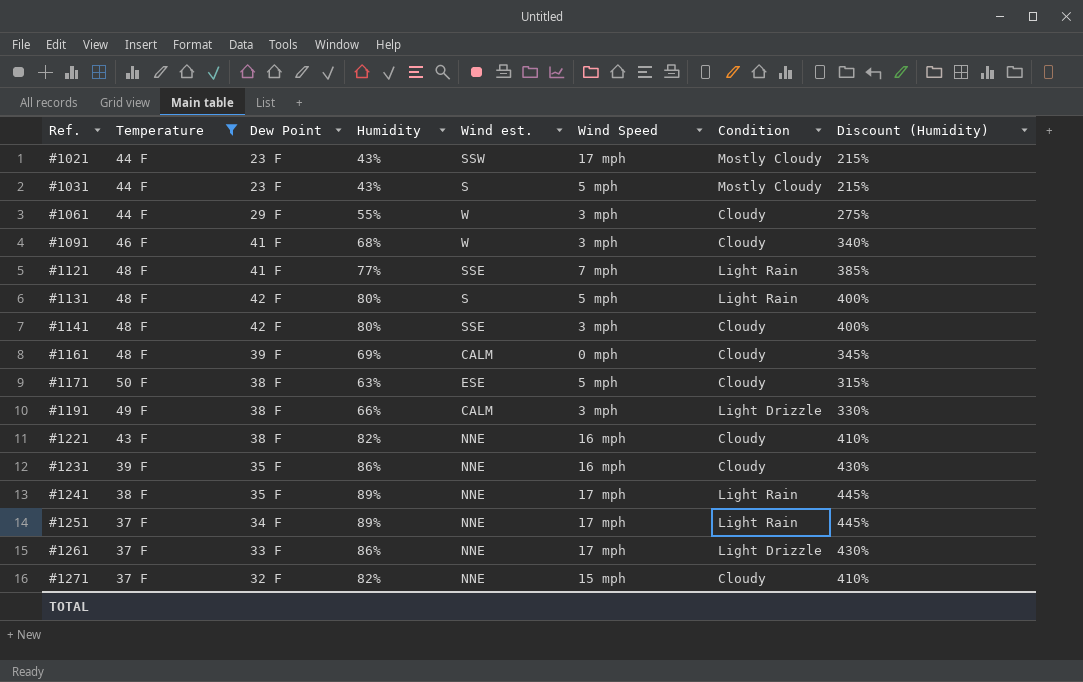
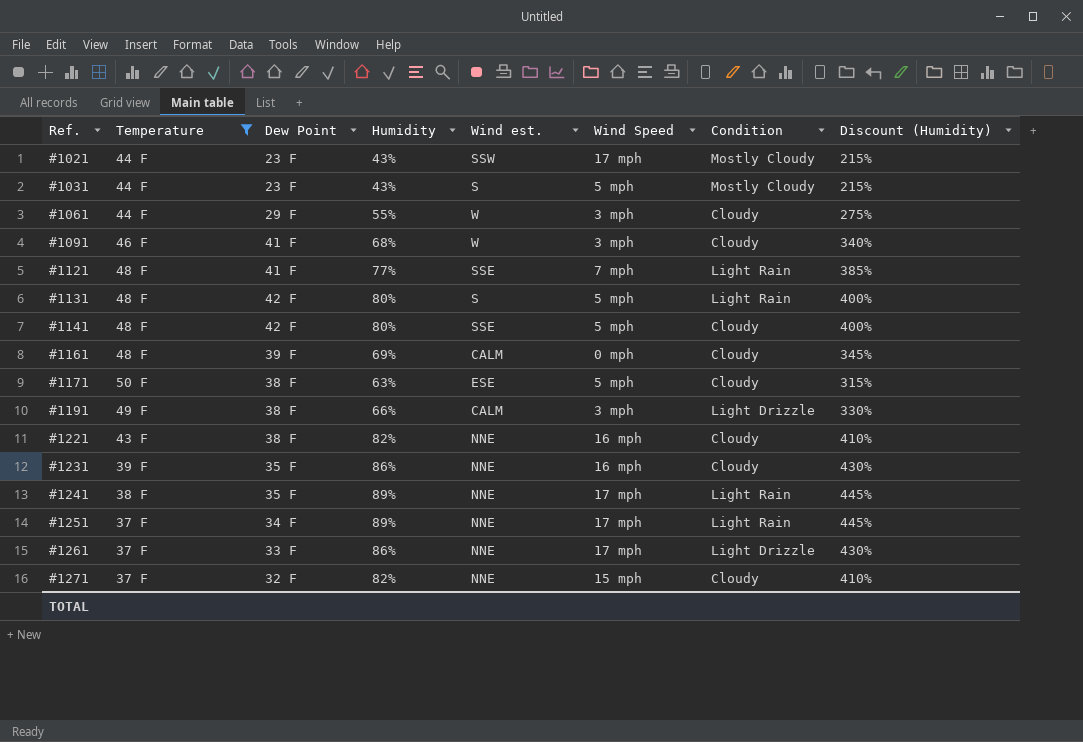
#1141 | Wind Speed: 3 mph -> 5 mph

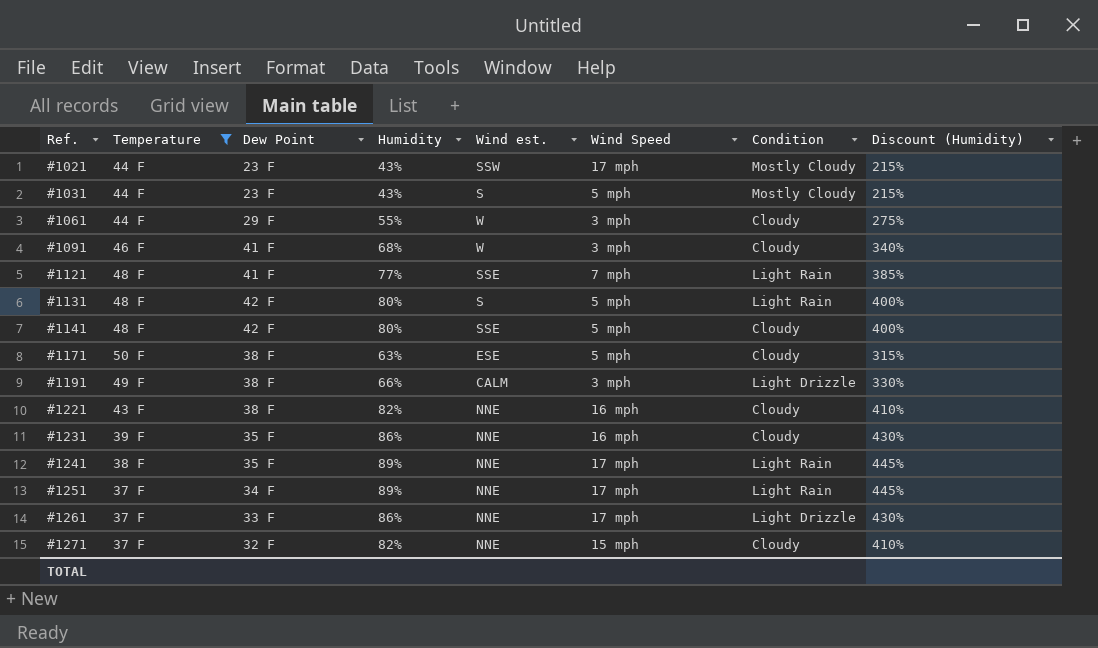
row #1161: 48 F | 39 F | 69% | CALM | 0 mph | Cloudy | 345% -> none

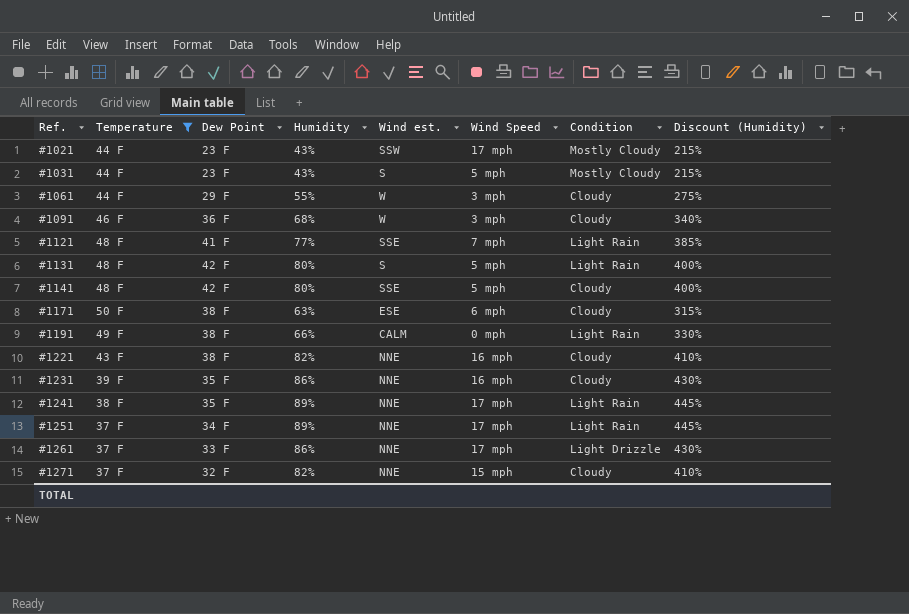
#1091 | Dew Point: 41 F -> 36 F
#1171 | Wind Speed: 5 mph -> 6 mph
#1191 | Wind Speed: 3 mph -> 0 mph
#1191 | Condition: Light Drizzle -> Light Rain

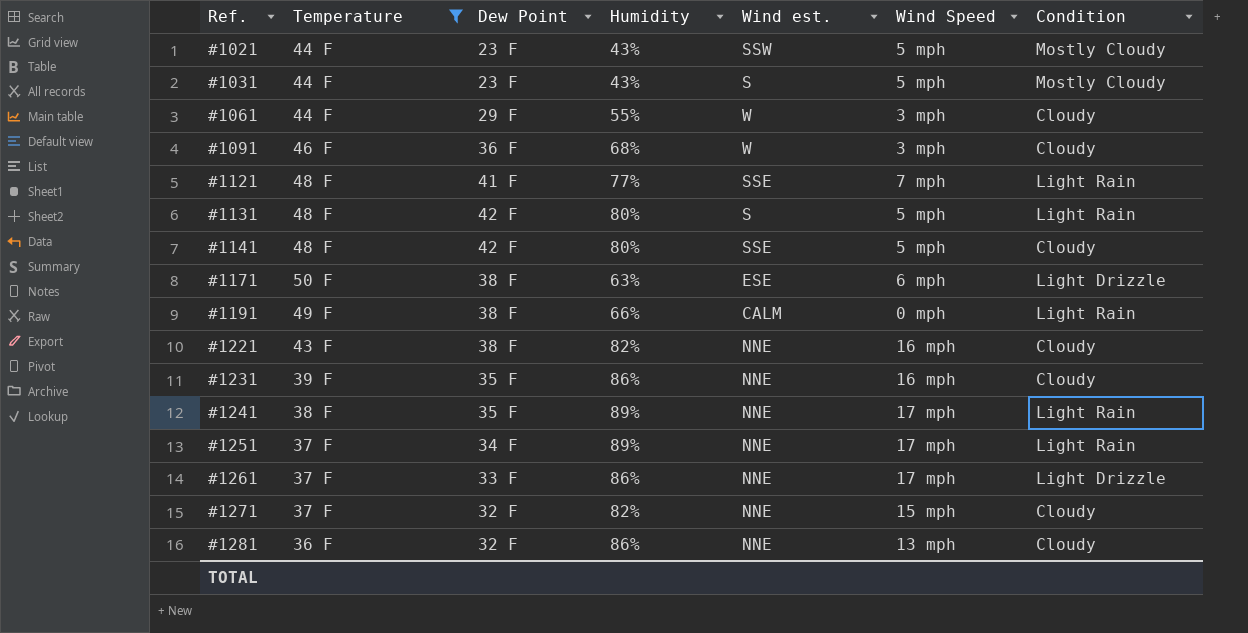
column Discount (Humidity) | formula: [Humidity] * 5 -> none
#1021 | Wind Speed: 17 mph -> 5 mph
#1171 | Condition: Cloudy -> Light Drizzle
row #1281: none -> 36 F | 32 F | 86% | NNE | 13 mph | Cloudy

